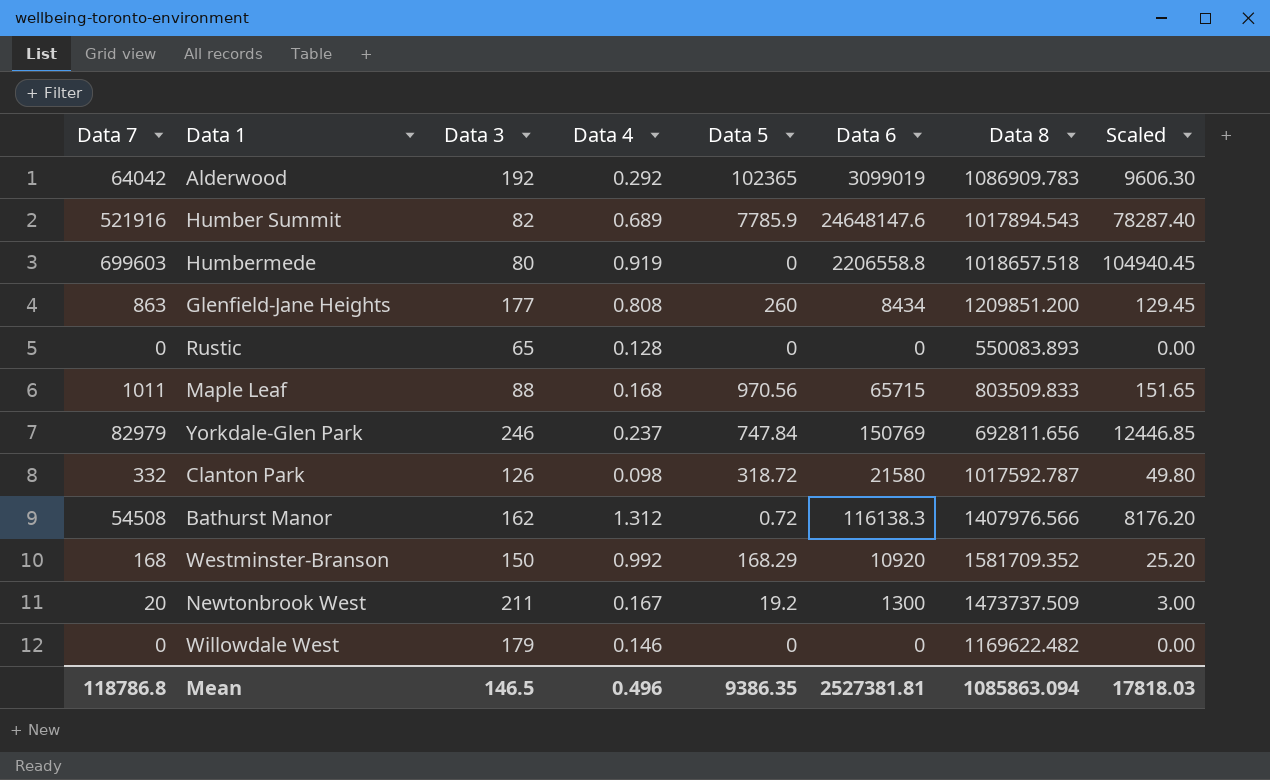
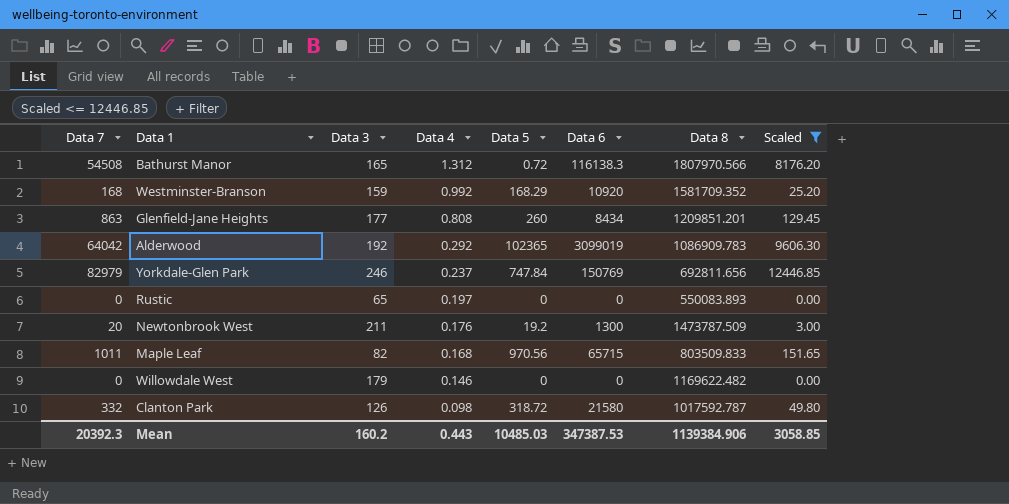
filter: none -> Scaled <= 12446.85
row order: none -> Data 4 descending
Bathurst Manor | Data 3: 162 -> 165
Bathurst Manor | Data 8: 1407976.566 -> 1807970.566
Westminster-Branson | Data 3: 150 -> 159
Glenfield-Jane Heights | Data 8: 1209851.200 -> 1209851.201
Rustic | Data 4: 0.128 -> 0.197
Newtonbrook West | Data 4: 0.167 -> 0.176
Newtonbrook West | Data 8: 1473737.509 -> 1473787.509
Maple Leaf | Data 3: 88 -> 82
Mean | Data 7: 118786.8 -> 20392.3
Mean | Data 3: 146.5 -> 160.2
Mean | Data 4: 0.496 -> 0.443
Mean | Data 5: 9386.35 -> 10485.03
Mean | Data 6: 2527381.81 -> 347387.53
Mean | Data 8: 1085863.094 -> 1139384.906
Mean | Scaled: 17818.03 -> 3058.85

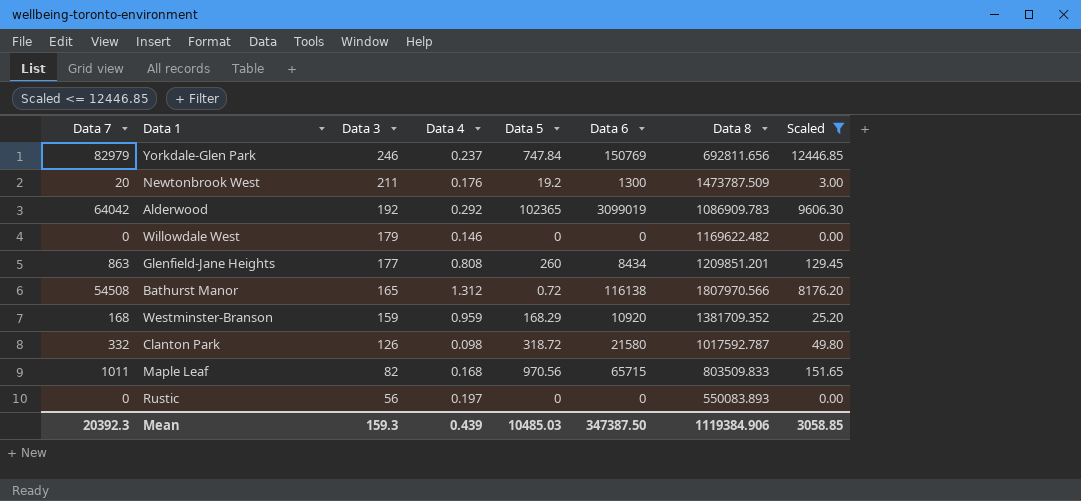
row order: Data 4 descending -> Data 3 descending
Bathurst Manor | Data 6: 116138.3 -> 116138
Westminster-Branson | Data 4: 0.992 -> 0.959
Westminster-Branson | Data 8: 1581709.352 -> 1381709.352
Rustic | Data 3: 65 -> 56
Mean | Data 3: 160.2 -> 159.3
Mean | Data 4: 0.443 -> 0.439
Mean | Data 6: 347387.53 -> 347387.50
Mean | Data 8: 1139384.906 -> 1119384.906

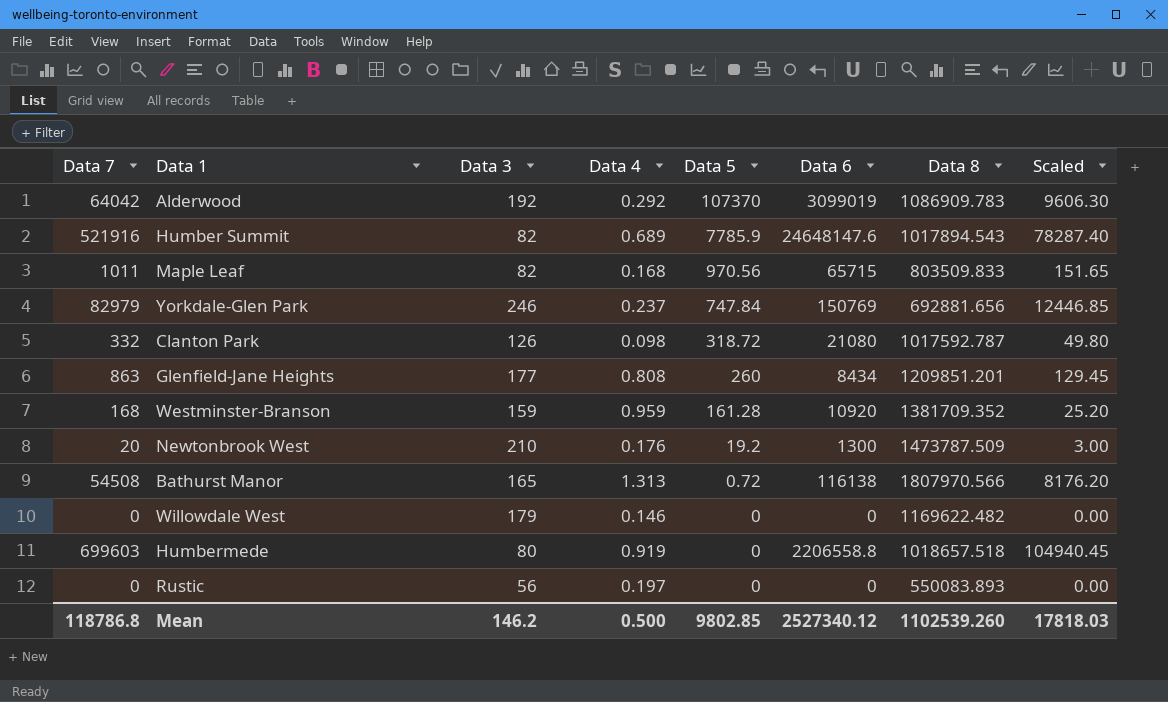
filter: Scaled <= 12446.85 -> none
row order: Data 3 descending -> Data 5 descending
Alderwood | Data 5: 102365 -> 107370
Yorkdale-Glen Park | Data 8: 692811.656 -> 692881.656
Clanton Park | Data 6: 21580 -> 21080
Westminster-Branson | Data 5: 168.29 -> 161.28
Newtonbrook West | Data 3: 211 -> 210
Bathurst Manor | Data 4: 1.312 -> 1.313
Mean | Data 7: 20392.3 -> 118786.8
Mean | Data 3: 159.3 -> 146.2
Mean | Data 4: 0.439 -> 0.500
Mean | Data 5: 10485.03 -> 9802.85
Mean | Data 6: 347387.50 -> 2527340.12
Mean | Data 8: 1119384.906 -> 1102539.260
Mean | Scaled: 3058.85 -> 17818.03

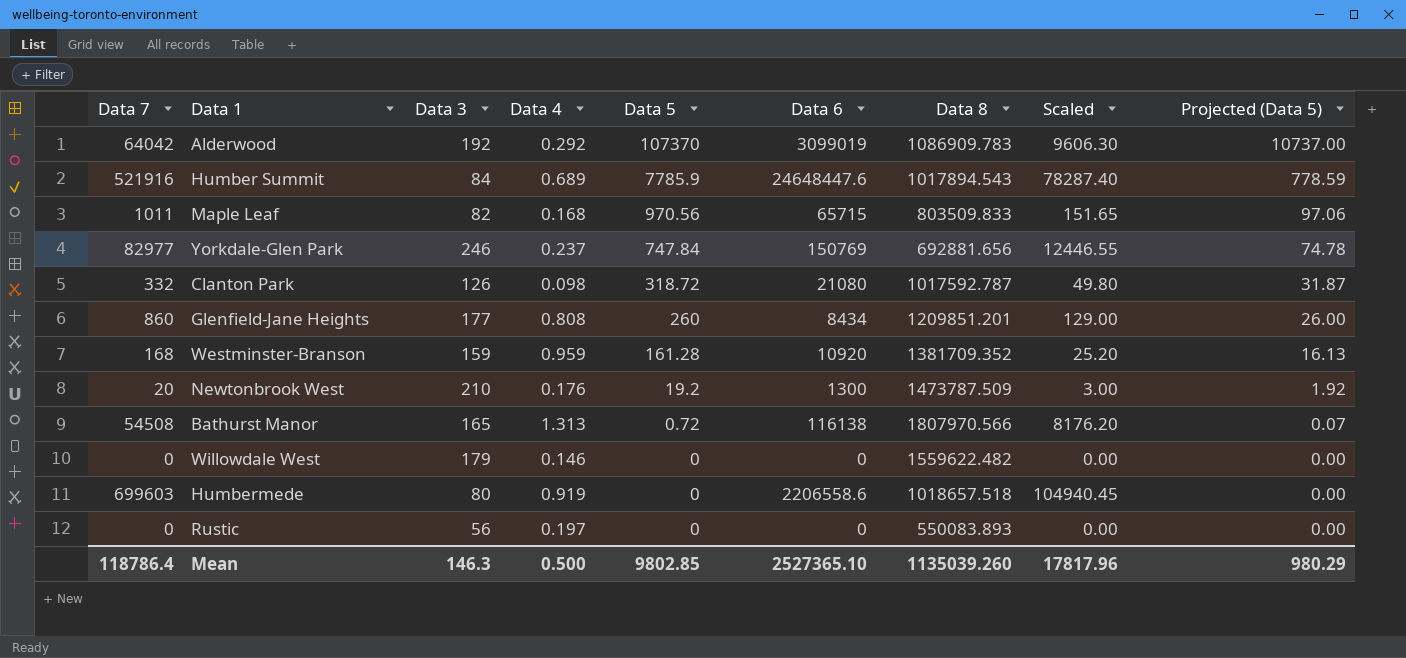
column Projected (Data 5) | formula: none -> [Data 5] * 0.1
Humber Summit | Data 3: 82 -> 84
Humber Summit | Data 6: 24648147.6 -> 24648447.6
Yorkdale-Glen Park | Data 7: 82979 -> 82977
Yorkdale-Glen Park | Scaled: 12446.85 -> 12446.55
Glenfield-Jane Heights | Data 7: 863 -> 860
Glenfield-Jane Heights | Scaled: 129.45 -> 129.00
Willowdale West | Data 8: 1169622.482 -> 1559622.482
Humbermede | Data 6: 2206558.8 -> 2206558.6
Mean | Data 7: 118786.8 -> 118786.4
Mean | Data 3: 146.2 -> 146.3
Mean | Data 6: 2527340.12 -> 2527365.10
Mean | Data 8: 1102539.260 -> 1135039.260
Mean | Scaled: 17818.03 -> 17817.96

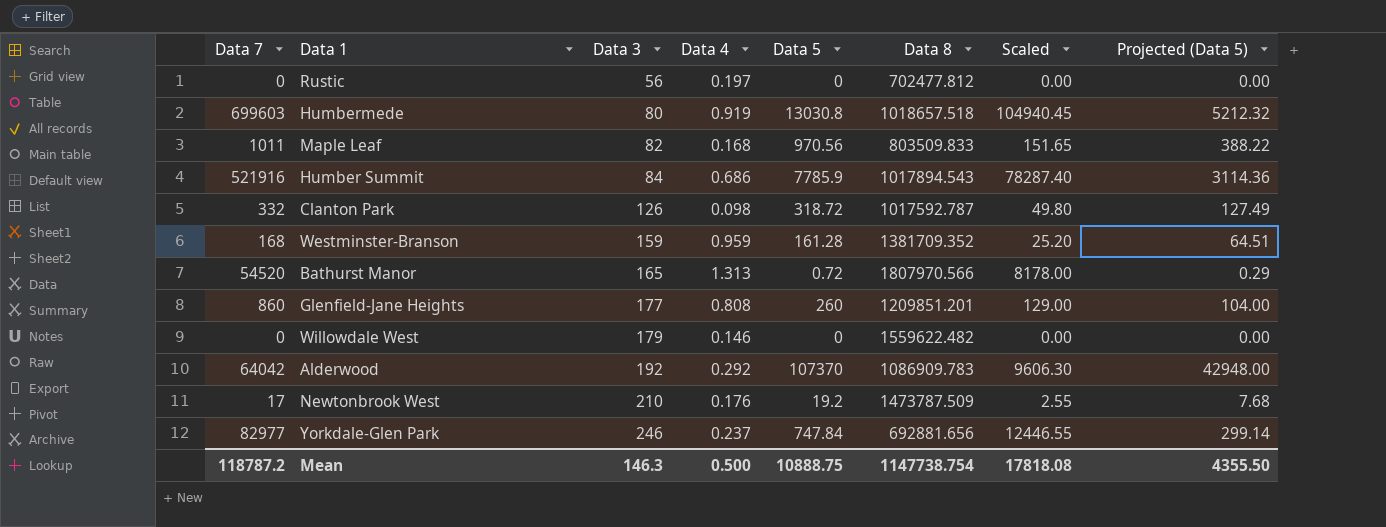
row order: Data 5 descending -> Data 3 ascending
column Data 6 | position: 6 -> none
column Projected (Data 5) | formula: [Data 5] * 0.1 -> [Data 5] * 0.4
Rustic | Data 8: 550083.893 -> 702477.812
Humbermede | Data 5: 0 -> 13030.8
Humber Summit | Data 4: 0.689 -> 0.686
Bathurst Manor | Data 7: 54508 -> 54520
Bathurst Manor | Scaled: 8176.20 -> 8178.00
Newtonbrook West | Data 7: 20 -> 17
Newtonbrook West | Scaled: 3.00 -> 2.55
Mean | Data 7: 118786.4 -> 118787.2
Mean | Data 5: 9802.85 -> 10888.75
Mean | Data 8: 1135039.260 -> 1147738.754
Mean | Scaled: 17817.96 -> 17818.08
Mean | Projected (Data 5): 980.29 -> 4355.50

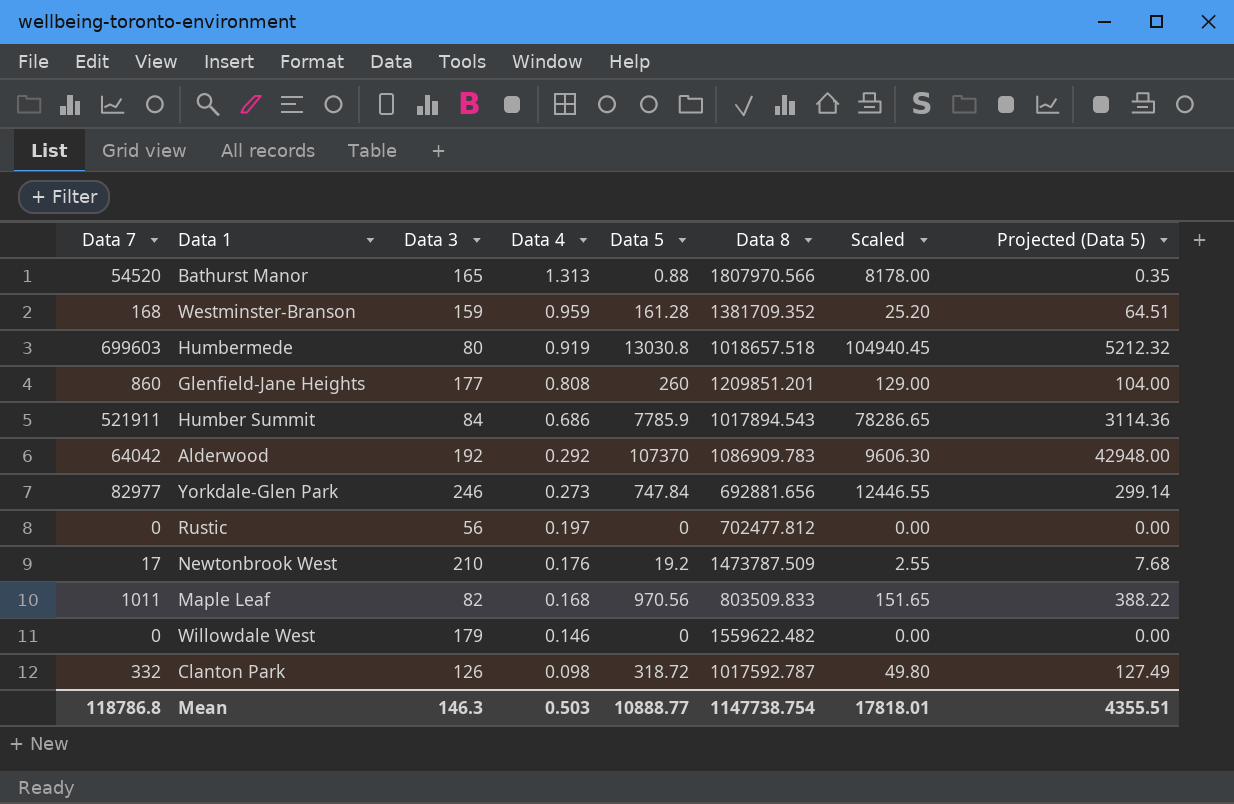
row order: Data 3 ascending -> Data 4 descending
Bathurst Manor | Data 5: 0.72 -> 0.88
Bathurst Manor | Projected (Data 5): 0.29 -> 0.35
Humber Summit | Data 7: 521916 -> 521911
Humber Summit | Scaled: 78287.40 -> 78286.65
Yorkdale-Glen Park | Data 4: 0.237 -> 0.273
Mean | Data 7: 118787.2 -> 118786.8
Mean | Data 4: 0.500 -> 0.503
Mean | Data 5: 10888.75 -> 10888.77
Mean | Scaled: 17818.08 -> 17818.01
Mean | Projected (Data 5): 4355.50 -> 4355.51

